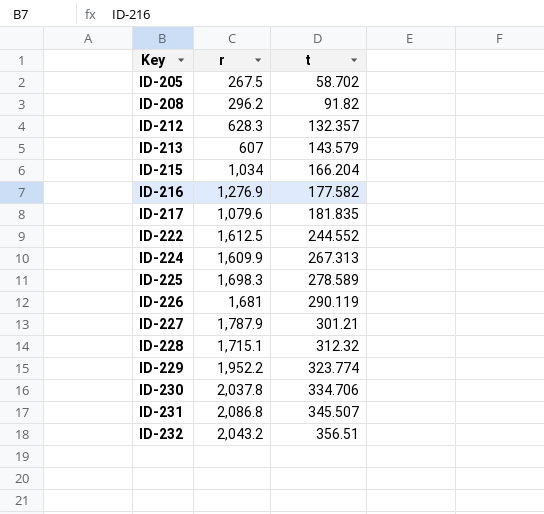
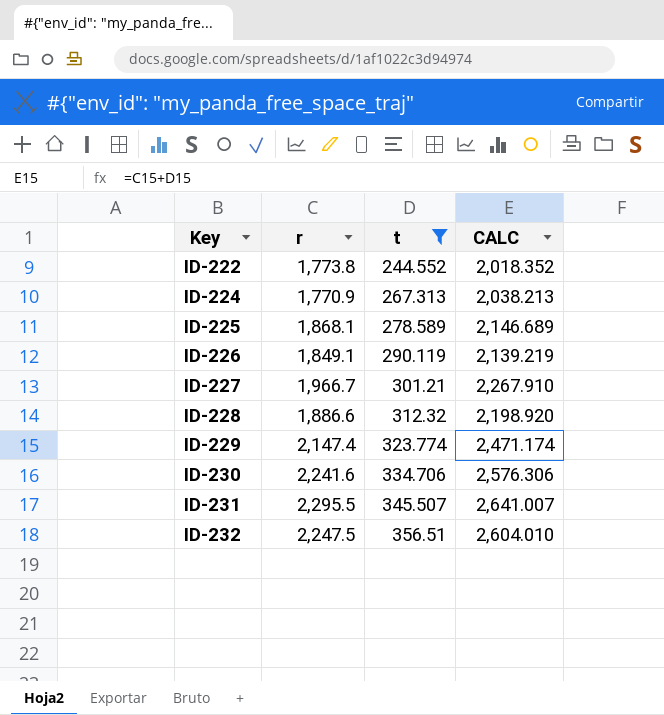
filter: none -> t >= 244.552
column CALC | formula: none -> [r] + [t]
ID-222 | r: 1,612.5 -> 1,773.8
ID-224 | r: 1,609.9 -> 1,770.9
ID-225 | r: 1,698.3 -> 1,868.1
ID-226 | r: 1,681 -> 1,849.1
ID-227 | r: 1,787.9 -> 1,966.7
ID-228 | r: 1,715.1 -> 1,886.6
ID-229 | r: 1,952.2 -> 2,147.4
ID-230 | r: 2,037.8 -> 2,241.6
ID-231 | r: 2,086.8 -> 2,295.5
ID-232 | r: 2,043.2 -> 2,247.5

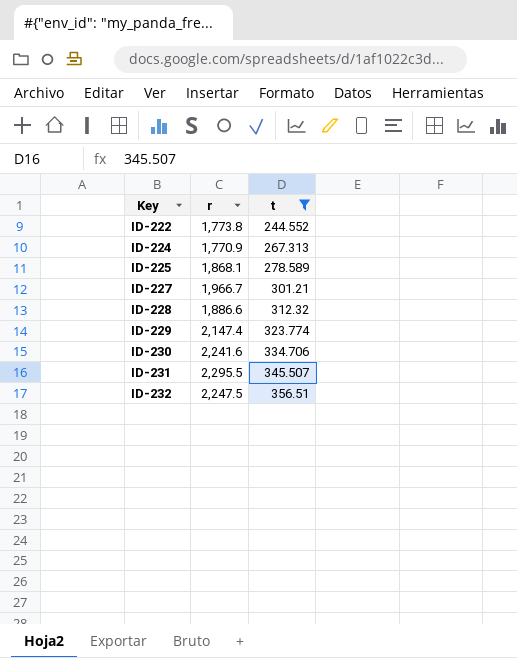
column CALC | formula: [r] + [t] -> none
row ID-226: 1,849.1 | 290.119 | 2,139.219 -> none

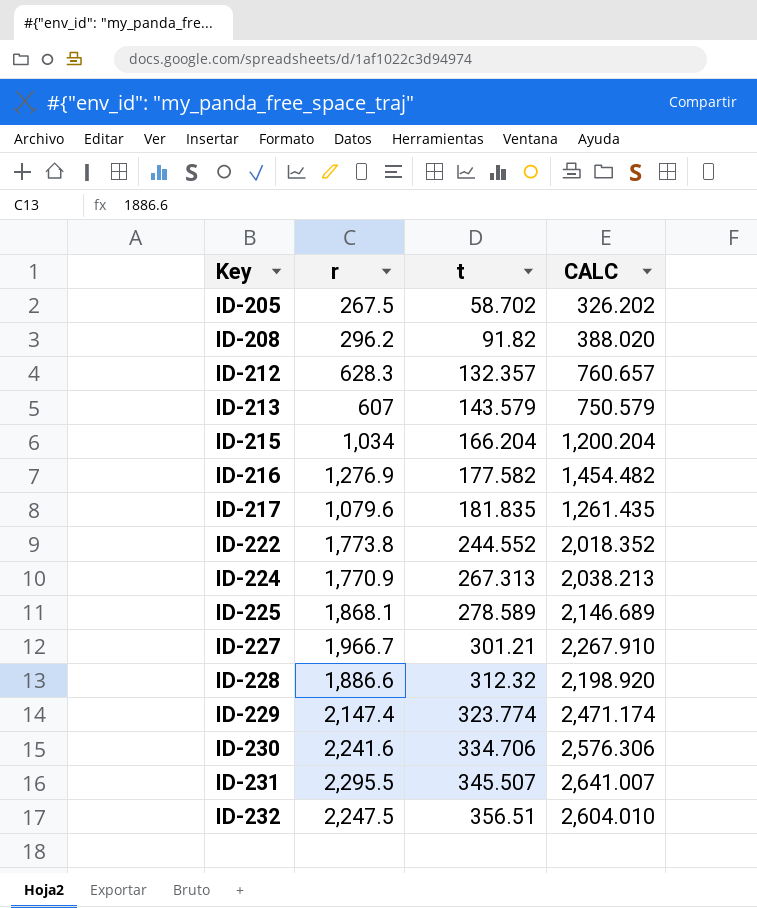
filter: t >= 244.552 -> none
column CALC | formula: none -> [r] + [t]

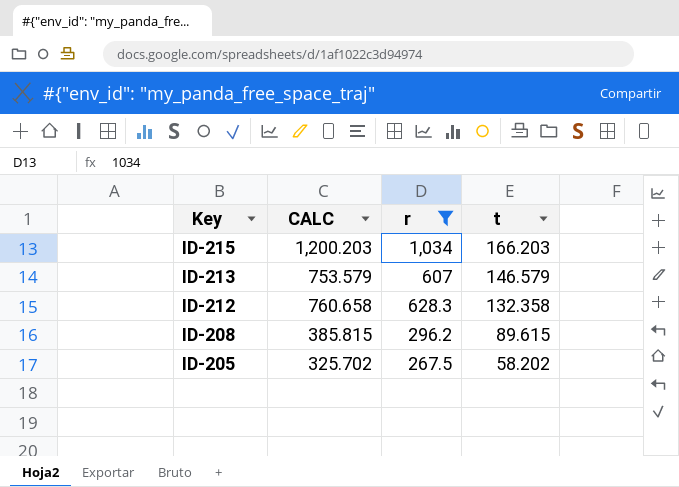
filter: none -> r <= 1,034
row order: Key ascending -> Key descending
column CALC | position: 4 -> 2
ID-215 | CALC: 1,200.204 -> 1,200.203
ID-215 | t: 166.204 -> 166.203
ID-213 | CALC: 750.579 -> 753.579
ID-213 | t: 143.579 -> 146.579
ID-212 | CALC: 760.657 -> 760.658
ID-212 | t: 132.357 -> 132.358
ID-208 | CALC: 388.020 -> 385.815
ID-208 | t: 91.82 -> 89.615
ID-205 | CALC: 326.202 -> 325.702
ID-205 | t: 58.702 -> 58.202

